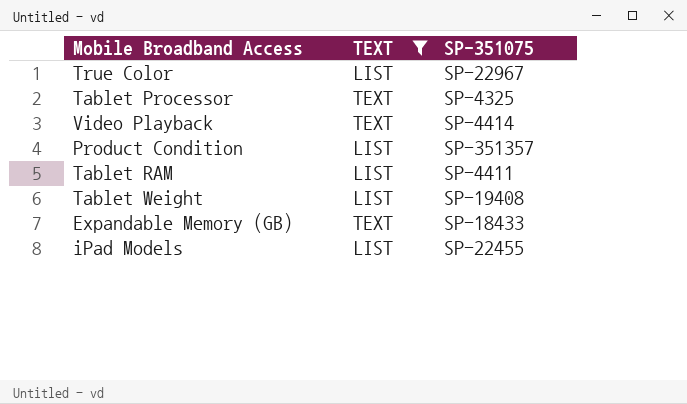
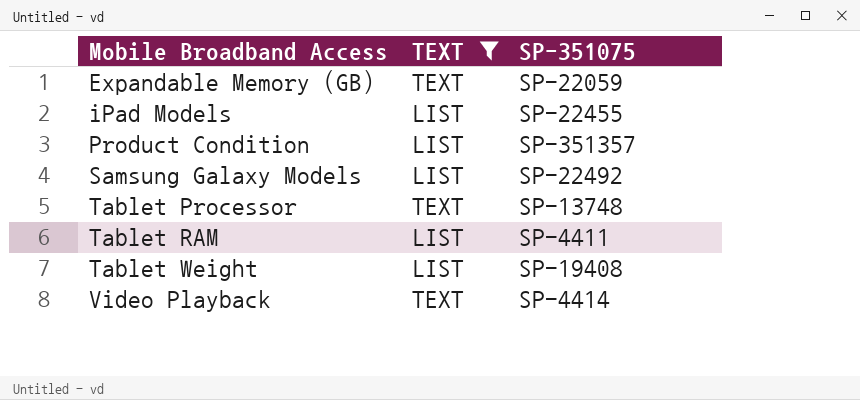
row order: none -> Mobile Broadband Access ascending
row True Color: LIST | SP-22967 -> none
Expandable Memory (GB) | SP-351075: SP-18433 -> SP-22059
row Samsung Galaxy Models: none -> LIST | SP-22492
Tablet Processor | SP-351075: SP-4325 -> SP-13748

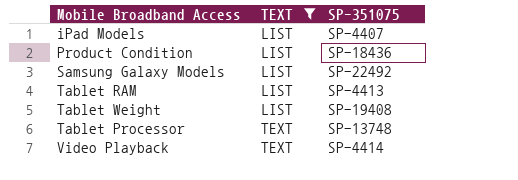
row order: Mobile Broadband Access ascending -> TEXT ascending
row Expandable Memory (GB): TEXT | SP-22059 -> none
iPad Models | SP-351075: SP-22455 -> SP-4407
Product Condition | SP-351075: SP-351357 -> SP-18436
Tablet RAM | SP-351075: SP-4411 -> SP-4413

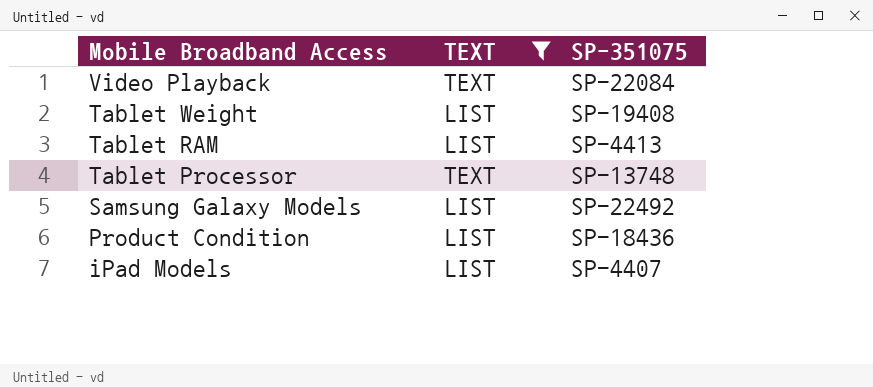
row order: TEXT ascending -> Mobile Broadband Access descending
Video Playback | SP-351075: SP-4414 -> SP-22084

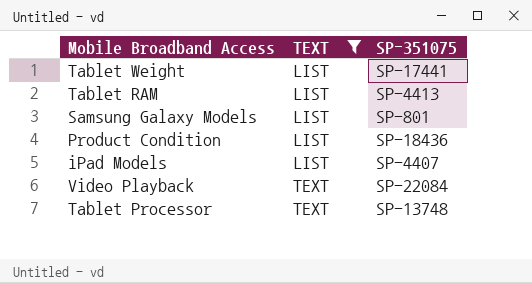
row order: Mobile Broadband Access descending -> TEXT ascending
Tablet Weight | SP-351075: SP-19408 -> SP-17441
Samsung Galaxy Models | SP-351075: SP-22492 -> SP-801

